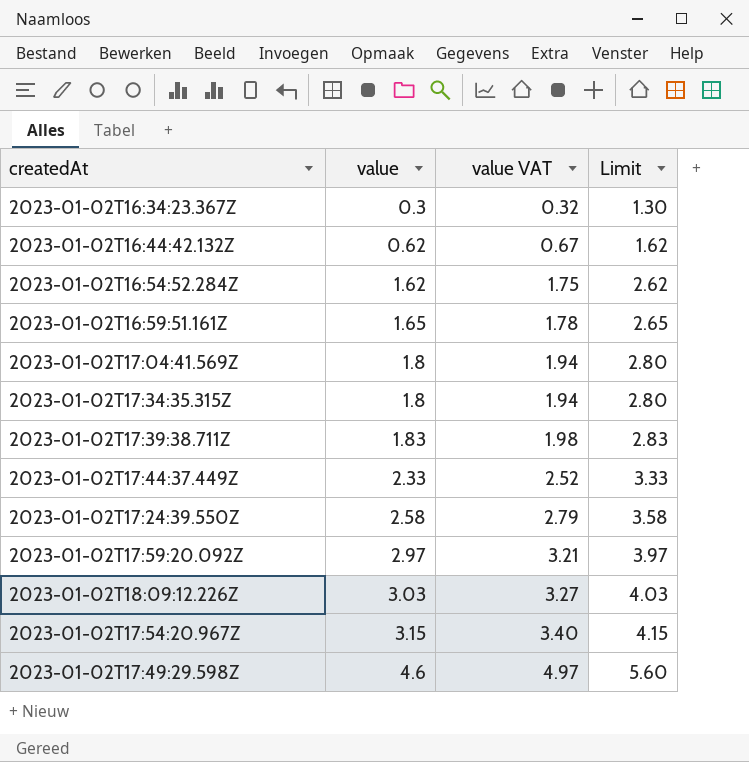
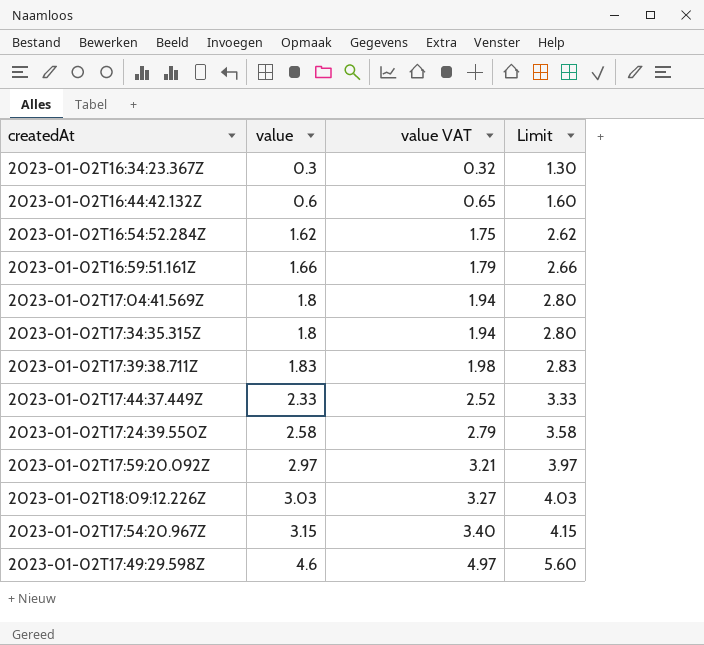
2023-01-02T16:44:42.132Z | value: 0.62 -> 0.6
2023-01-02T16:44:42.132Z | value VAT: 0.67 -> 0.65
2023-01-02T16:44:42.132Z | Limit: 1.62 -> 1.60
2023-01-02T16:59:51.161Z | value: 1.65 -> 1.66
2023-01-02T16:59:51.161Z | value VAT: 1.78 -> 1.79
2023-01-02T16:59:51.161Z | Limit: 2.65 -> 2.66

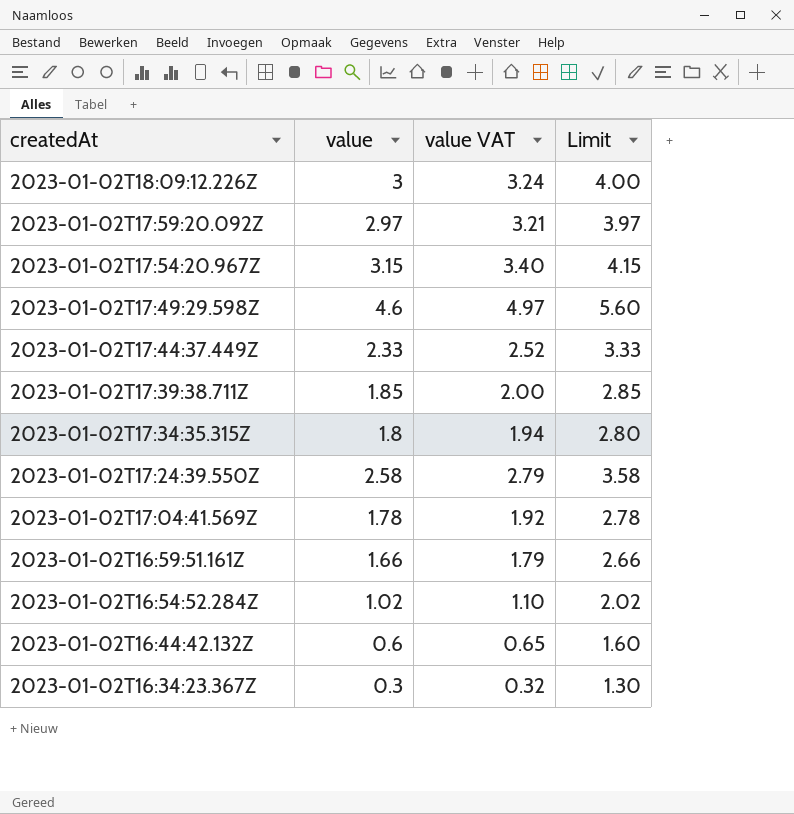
row order: value ascending -> createdAt descending
2023-01-02T18:09:12.226Z | value: 3.03 -> 3
2023-01-02T18:09:12.226Z | value VAT: 3.27 -> 3.24
2023-01-02T18:09:12.226Z | Limit: 4.03 -> 4.00
2023-01-02T17:39:38.711Z | value: 1.83 -> 1.85
2023-01-02T17:39:38.711Z | value VAT: 1.98 -> 2.00
2023-01-02T17:39:38.711Z | Limit: 2.83 -> 2.85
2023-01-02T17:04:41.569Z | value: 1.8 -> 1.78
2023-01-02T17:04:41.569Z | value VAT: 1.94 -> 1.92
2023-01-02T17:04:41.569Z | Limit: 2.80 -> 2.78
2023-01-02T16:54:52.284Z | value: 1.62 -> 1.02
2023-01-02T16:54:52.284Z | value VAT: 1.75 -> 1.10
2023-01-02T16:54:52.284Z | Limit: 2.62 -> 2.02

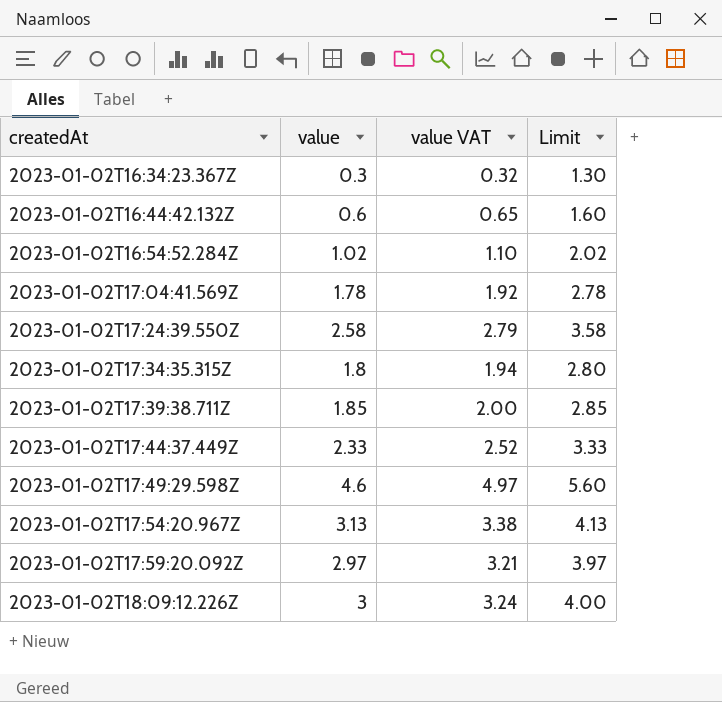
row order: createdAt descending -> createdAt ascending
row 2023-01-02T16:59:51.161Z: 1.66 | 1.79 | 2.66 -> none
2023-01-02T17:54:20.967Z | value: 3.15 -> 3.13
2023-01-02T17:54:20.967Z | value VAT: 3.40 -> 3.38
2023-01-02T17:54:20.967Z | Limit: 4.15 -> 4.13

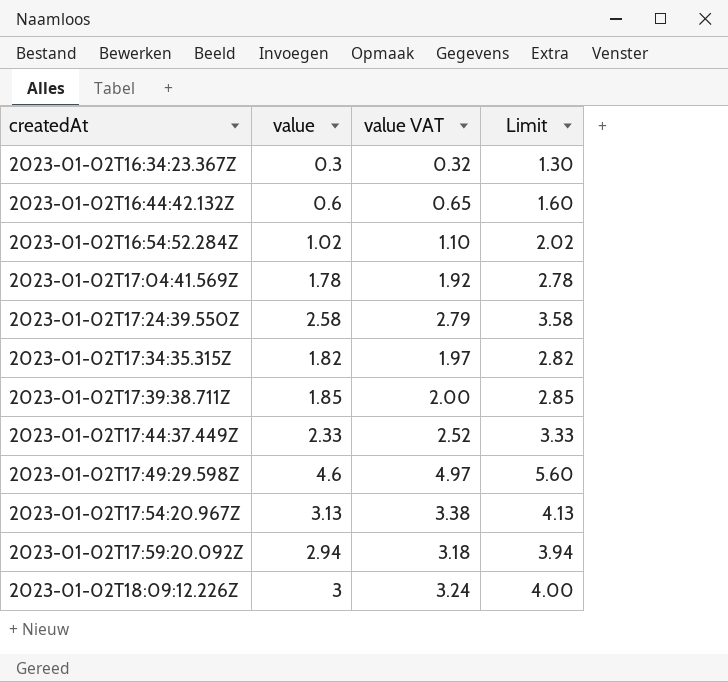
2023-01-02T17:34:35.315Z | value: 1.8 -> 1.82
2023-01-02T17:34:35.315Z | value VAT: 1.94 -> 1.97
2023-01-02T17:34:35.315Z | Limit: 2.80 -> 2.82
2023-01-02T17:59:20.092Z | value: 2.97 -> 2.94
2023-01-02T17:59:20.092Z | value VAT: 3.21 -> 3.18
2023-01-02T17:59:20.092Z | Limit: 3.97 -> 3.94

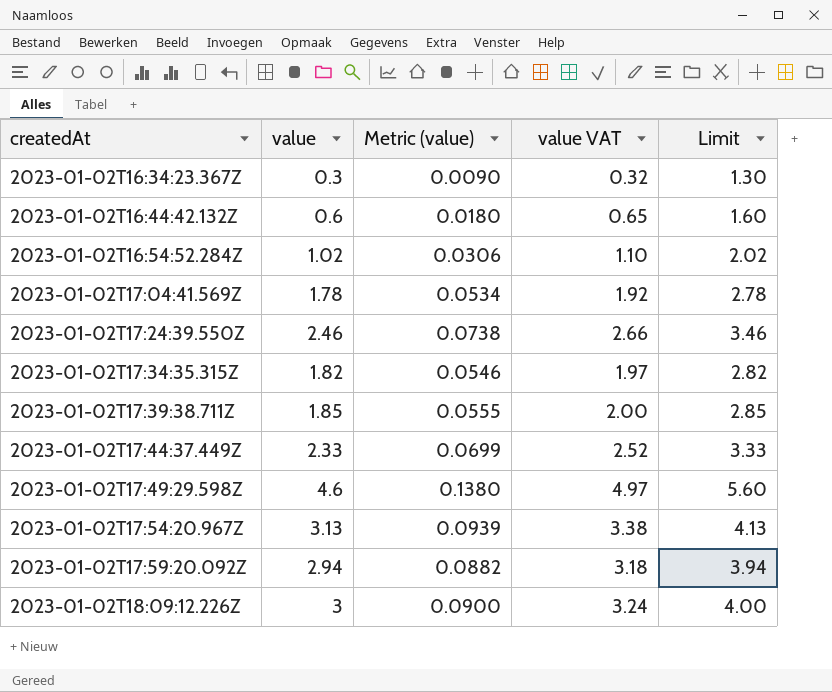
column Metric (value) | formula: none -> [value] * 0.03
2023-01-02T17:24:39.550Z | value: 2.58 -> 2.46
2023-01-02T17:24:39.550Z | value VAT: 2.79 -> 2.66
2023-01-02T17:24:39.550Z | Limit: 3.58 -> 3.46

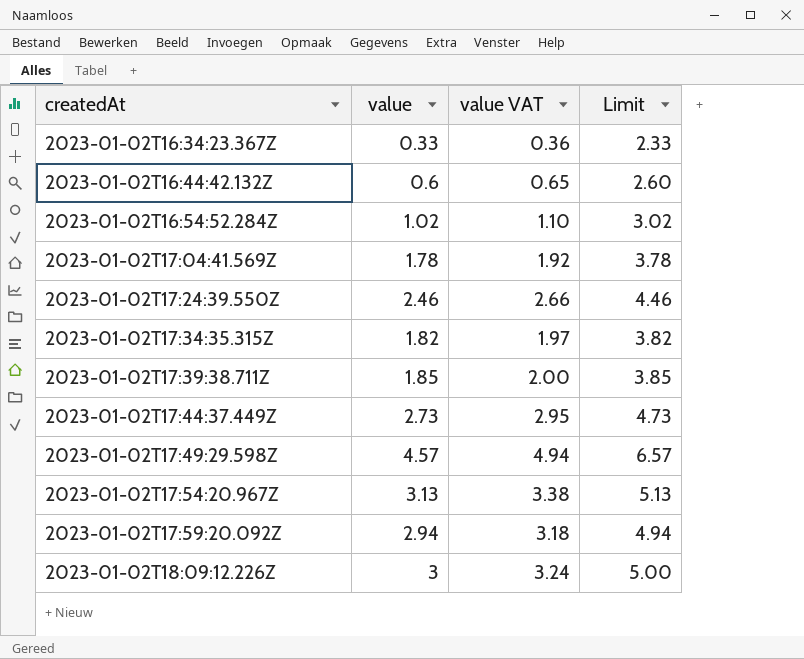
column Metric (value) | formula: [value] * 0.03 -> none
column Limit | formula: [value] + 1 -> [value] + 2
2023-01-02T16:34:23.367Z | value: 0.3 -> 0.33
2023-01-02T16:34:23.367Z | value VAT: 0.32 -> 0.36
2023-01-02T17:44:37.449Z | value: 2.33 -> 2.73
2023-01-02T17:44:37.449Z | value VAT: 2.52 -> 2.95
2023-01-02T17:49:29.598Z | value: 4.6 -> 4.57
2023-01-02T17:49:29.598Z | value VAT: 4.97 -> 4.94

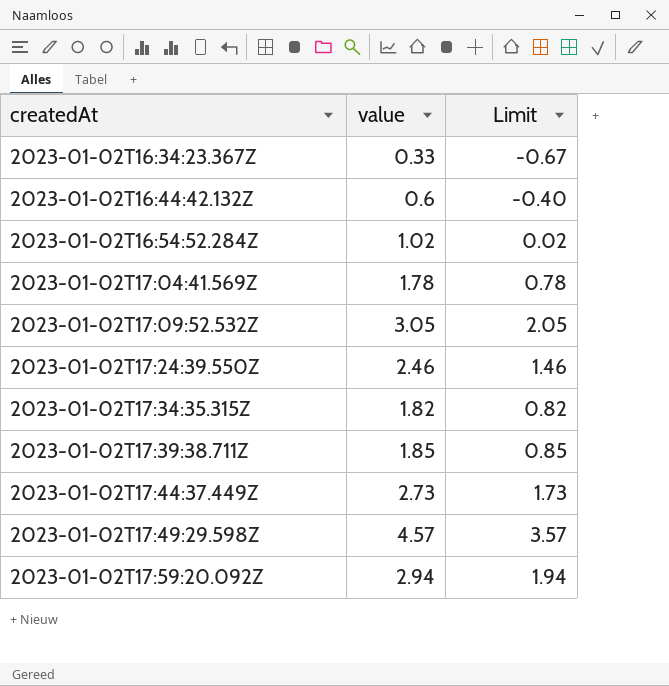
column value VAT | formula: [value] * 1.08 -> none
column Limit | formula: [value] + 2 -> [value] - 1
row 2023-01-02T17:54:20.967Z: 3.13 | 3.38 | 5.13 -> none
row 2023-01-02T18:09:12.226Z: 3 | 3.24 | 5.00 -> none
row 2023-01-02T17:09:52.532Z: none -> 3.05 | 2.05

